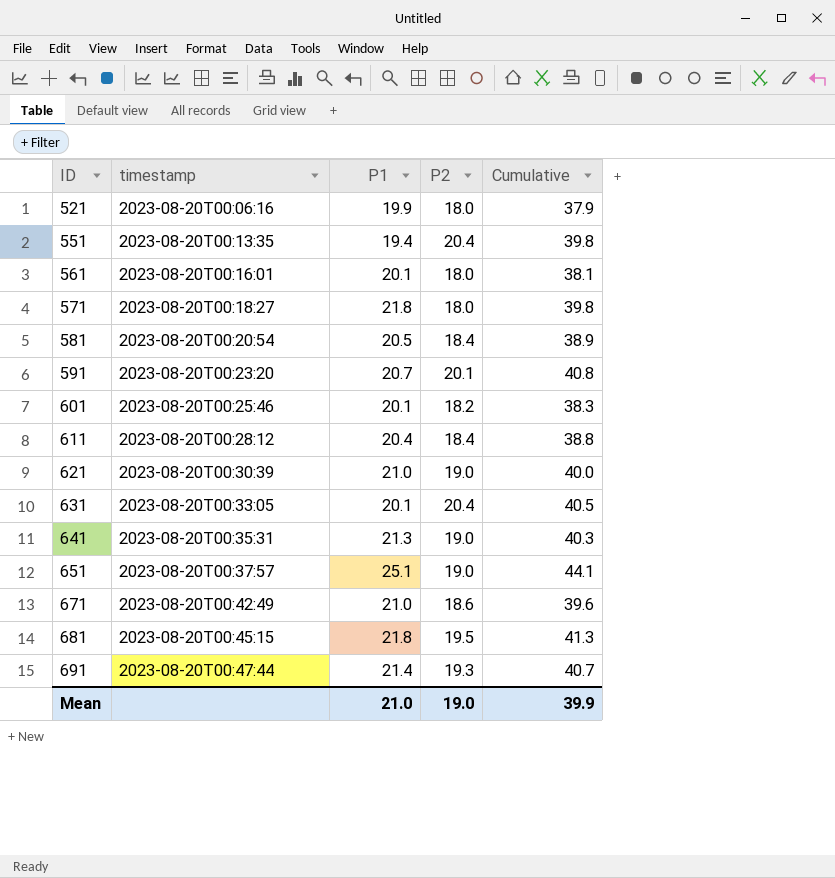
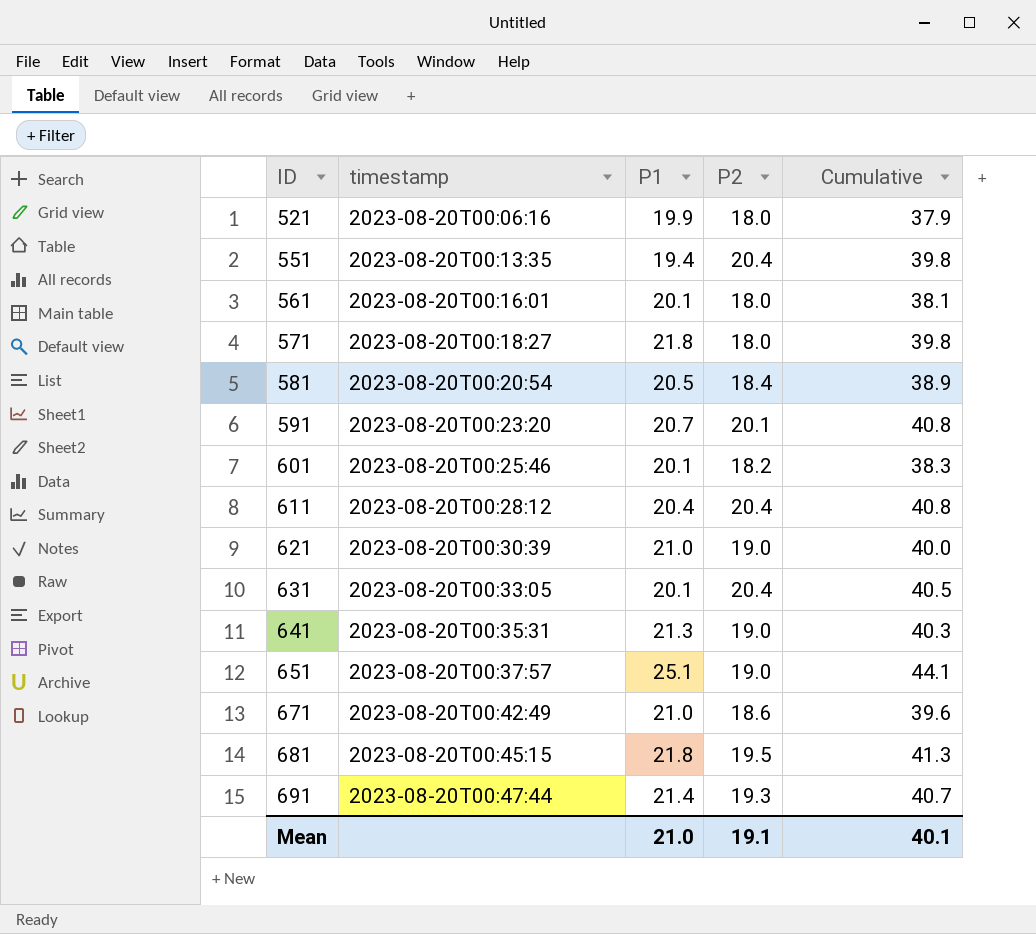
611 | P2: 18.4 -> 20.4
611 | Cumulative: 38.8 -> 40.8
Mean | P2: 19.0 -> 19.1
Mean | Cumulative: 39.9 -> 40.1

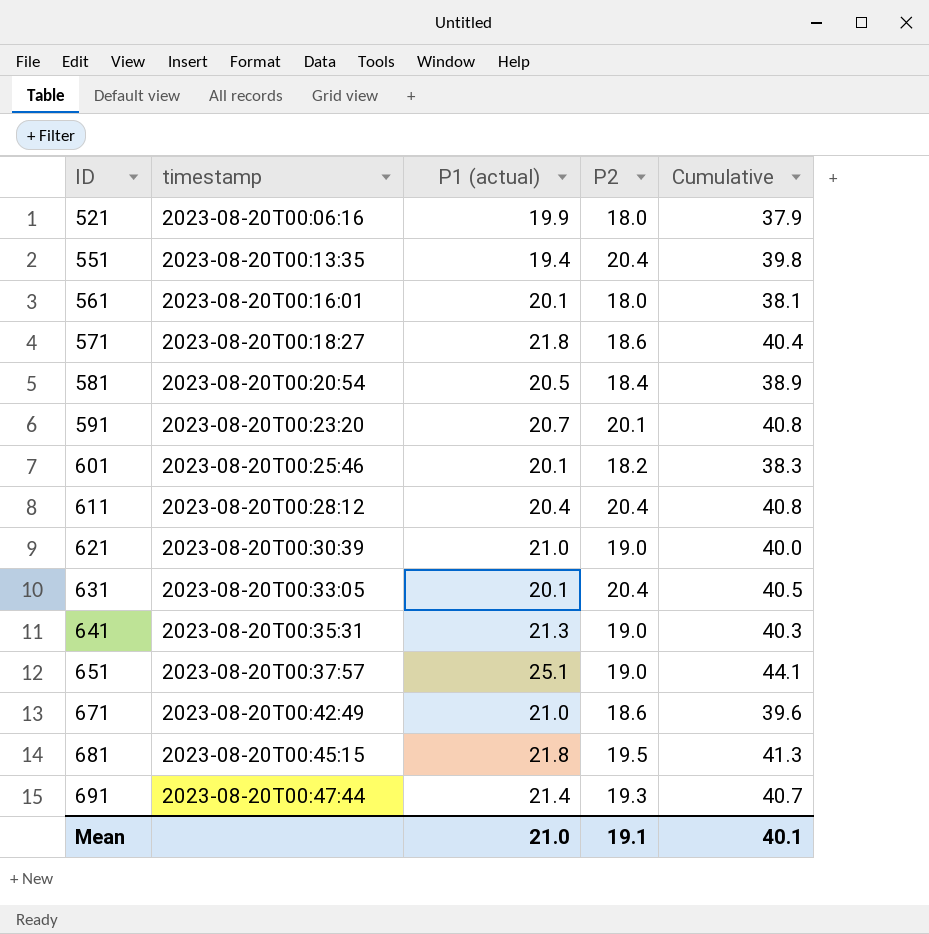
column name: P1 -> P1 (actual)
571 | P2: 18.0 -> 18.6
571 | Cumulative: 39.8 -> 40.4

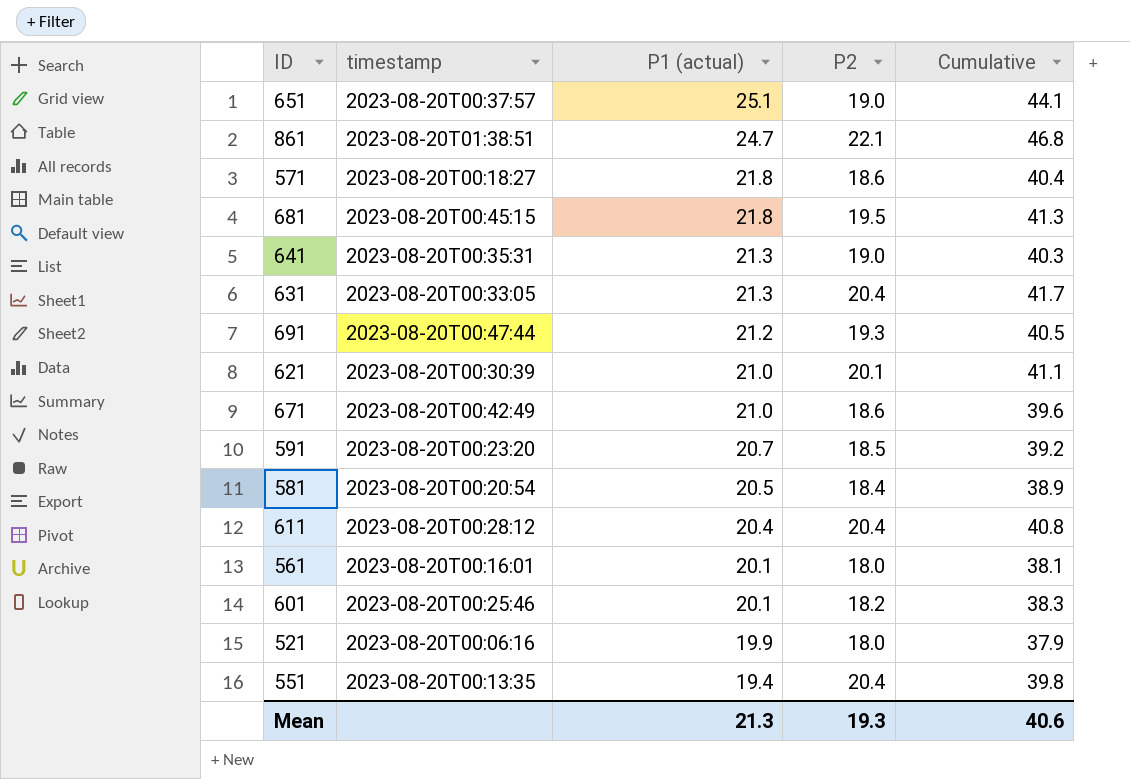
row order: ID ascending -> P1 (actual) descending
row 861: none -> 2023-08-20T01:38:51 | 24.7 | 22.1 | 46.8
631 | P1 (actual): 20.1 -> 21.3
631 | Cumulative: 40.5 -> 41.7
691 | P1 (actual): 21.4 -> 21.2
691 | Cumulative: 40.7 -> 40.5
621 | P2: 19.0 -> 20.1
621 | Cumulative: 40.0 -> 41.1
591 | P2: 20.1 -> 18.5
591 | Cumulative: 40.8 -> 39.2
Mean | P1 (actual): 21.0 -> 21.3
Mean | P2: 19.1 -> 19.3
Mean | Cumulative: 40.1 -> 40.6

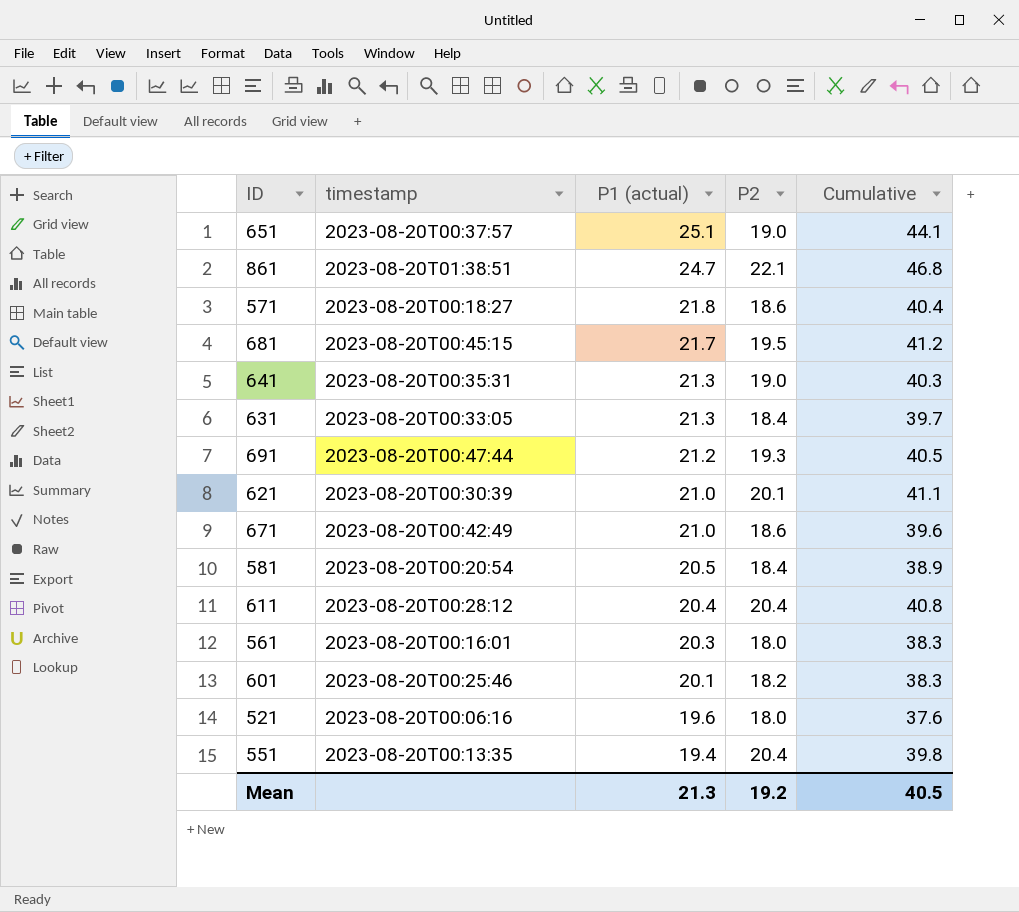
row 591: 2023-08-20T00:23:20 | 20.7 | 18.5 | 39.2 -> none
681 | P1 (actual): 21.8 -> 21.7
681 | Cumulative: 41.3 -> 41.2
631 | P2: 20.4 -> 18.4
631 | Cumulative: 41.7 -> 39.7
561 | P1 (actual): 20.1 -> 20.3
561 | Cumulative: 38.1 -> 38.3
521 | P1 (actual): 19.9 -> 19.6
521 | Cumulative: 37.9 -> 37.6
Mean | P2: 19.3 -> 19.2
Mean | Cumulative: 40.6 -> 40.5

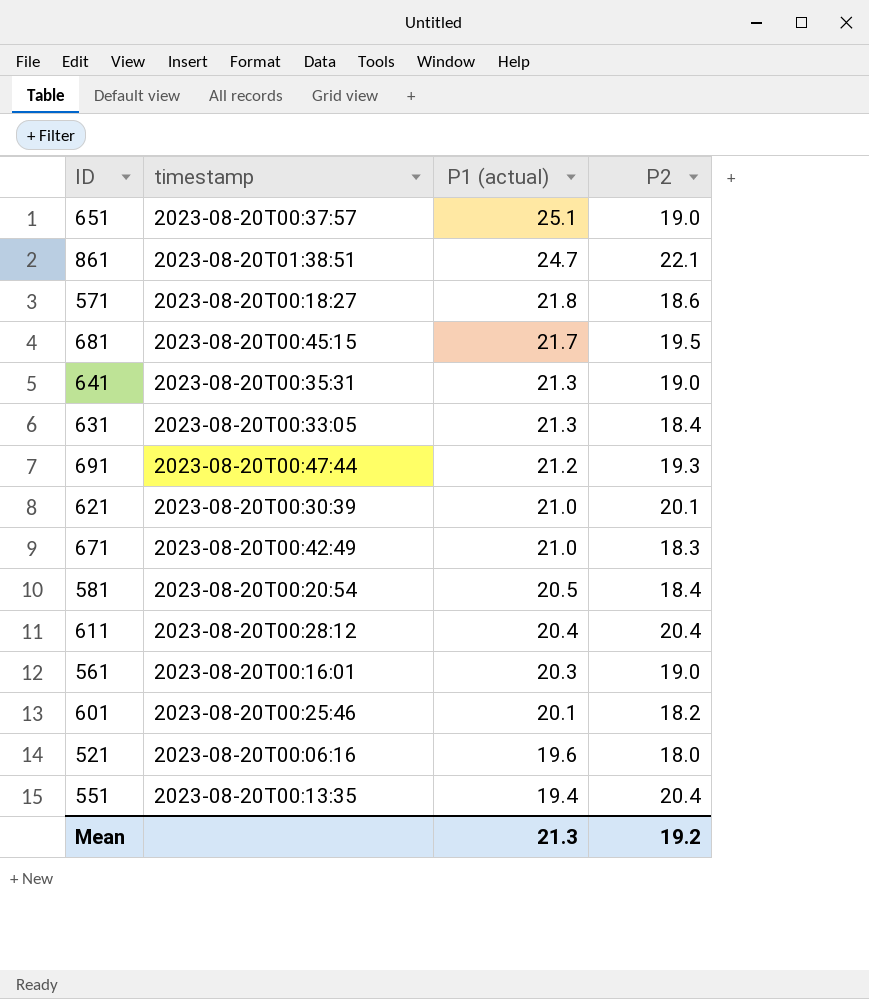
column Cumulative | formula: [P1 (actual)] + [P2] -> none
671 | P2: 18.6 -> 18.3
561 | P2: 18.0 -> 19.0

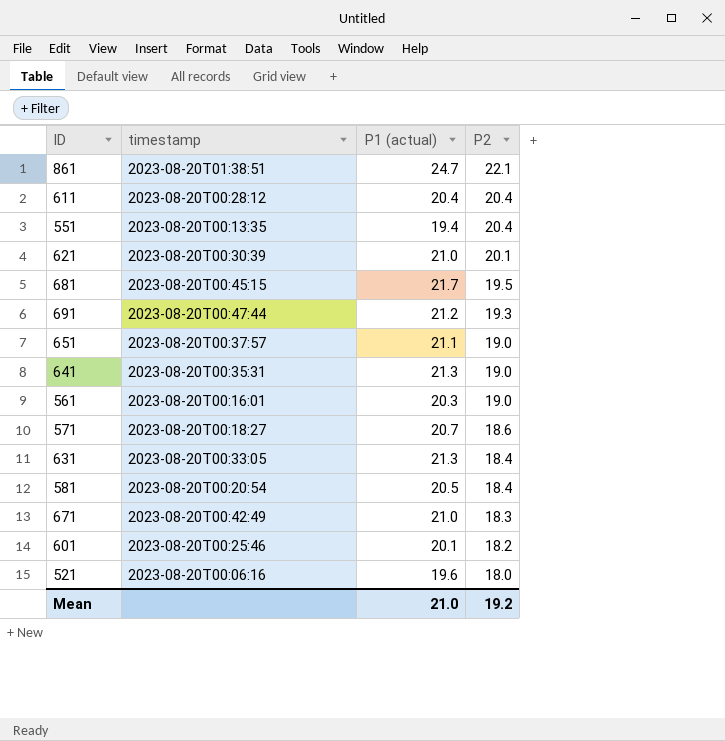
row order: P1 (actual) descending -> P2 descending
651 | P1 (actual): 25.1 -> 21.1
571 | P1 (actual): 21.8 -> 20.7
Mean | P1 (actual): 21.3 -> 21.0

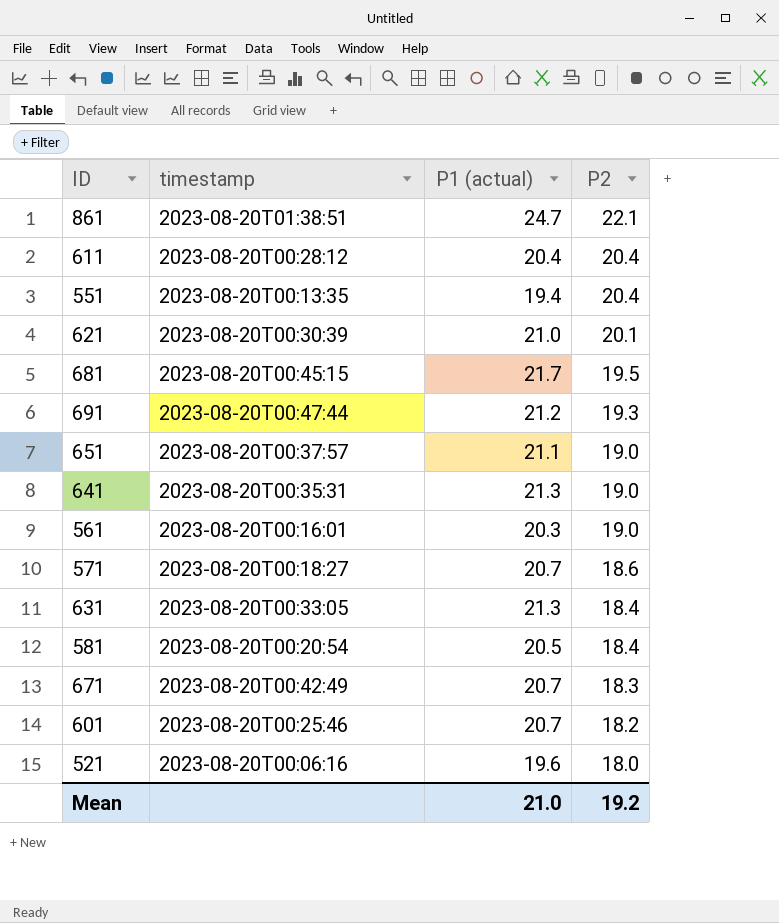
671 | P1 (actual): 21.0 -> 20.7
601 | P1 (actual): 20.1 -> 20.7

